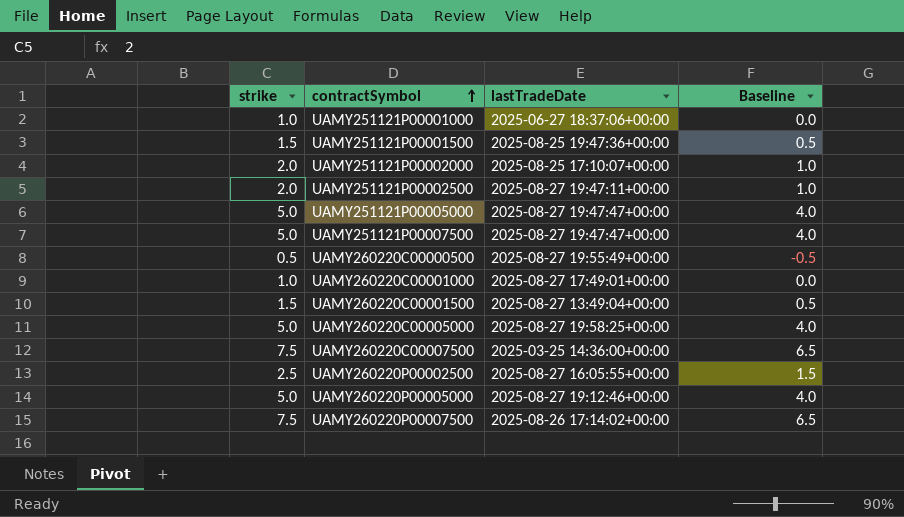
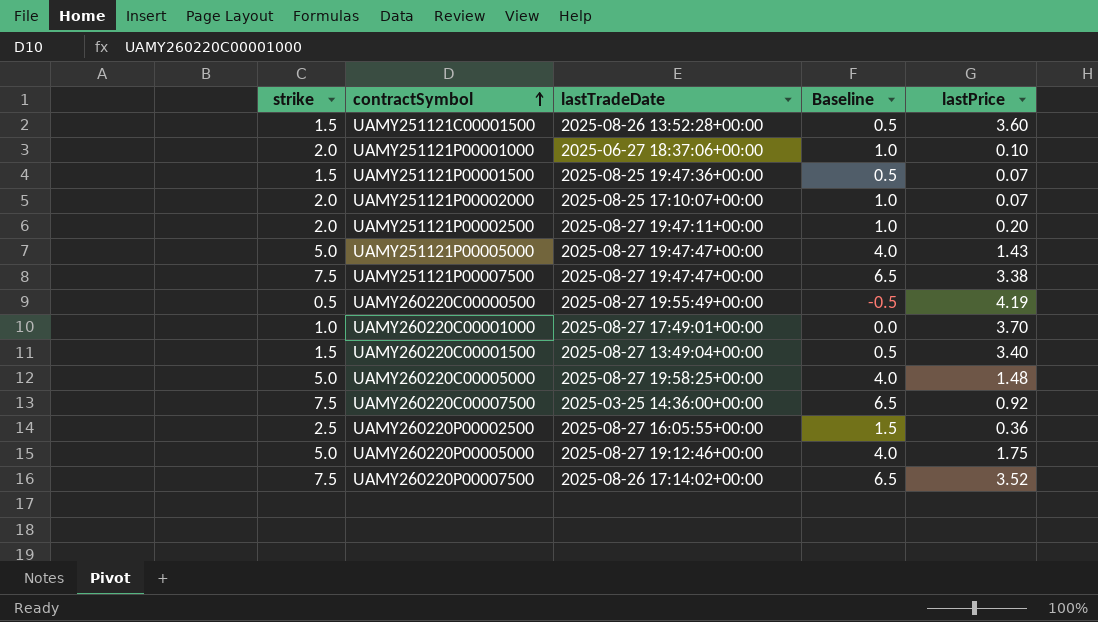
column lastPrice | position: none -> 5
row UAMY251121C00001500: none -> 1.5 | 2025-08-26 13:52:28+00:00 | 0.5 | 3.60
UAMY251121P00001000 | strike: 1.0 -> 2.0
UAMY251121P00001000 | Baseline: 0.0 -> 1.0
UAMY251121P00007500 | strike: 5.0 -> 7.5
UAMY251121P00007500 | Baseline: 4.0 -> 6.5

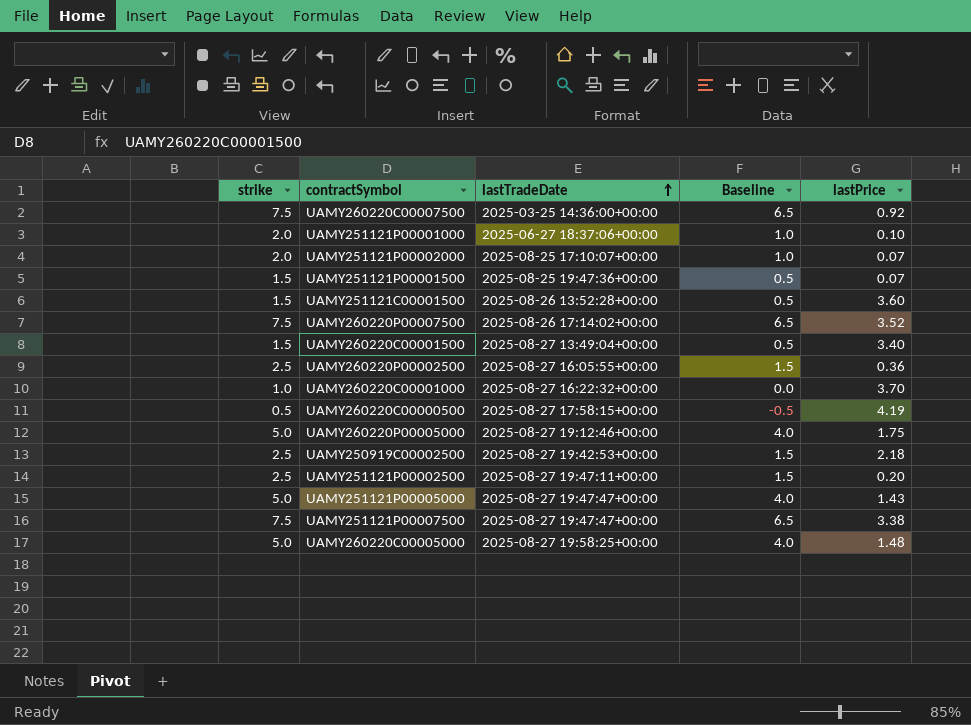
row order: contractSymbol ascending -> lastTradeDate ascending
UAMY260220C00001000 | lastTradeDate: 2025-08-27 17:49:01+00:00 -> 2025-08-27 16:22:32+00:00
UAMY260220C00000500 | lastTradeDate: 2025-08-27 19:55:49+00:00 -> 2025-08-27 17:58:15+00:00
row UAMY250919C00002500: none -> 2.5 | 2025-08-27 19:42:53+00:00 | 1.5 | 2.18
UAMY251121P00002500 | strike: 2.0 -> 2.5
UAMY251121P00002500 | Baseline: 1.0 -> 1.5

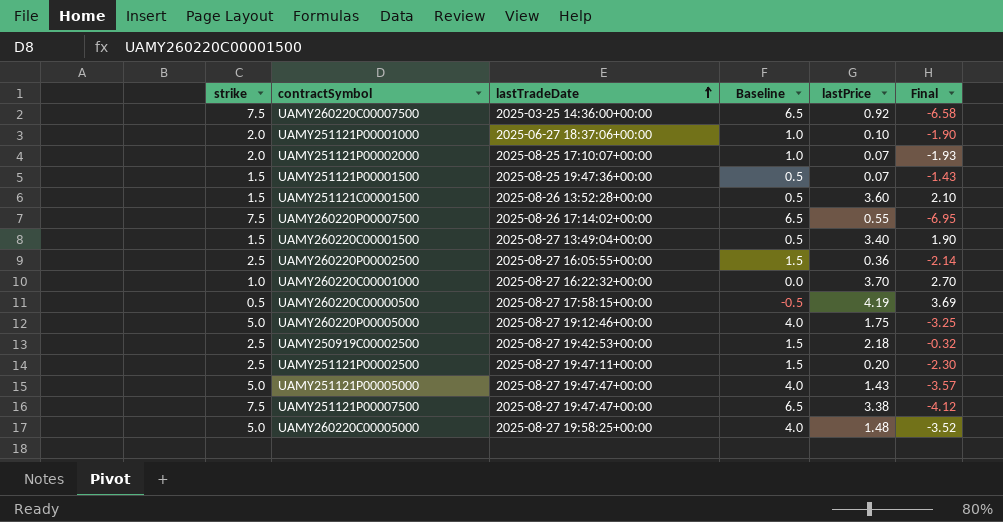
column Final | formula: none -> [lastPrice] - [strike]
UAMY260220P00007500 | lastPrice: 3.52 -> 0.55

